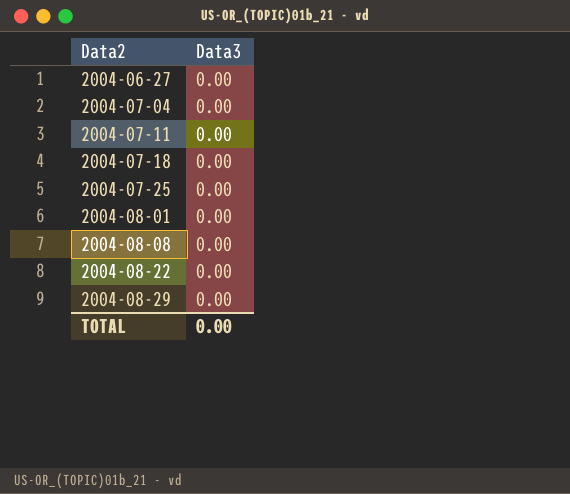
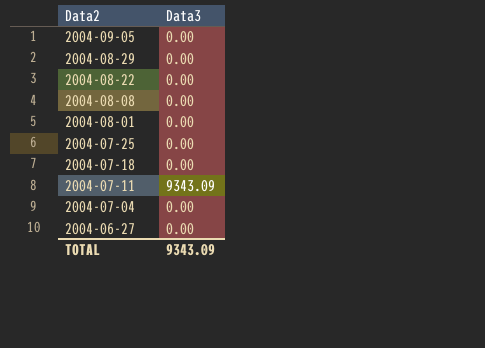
row order: Data2 ascending -> Data2 descending
row 2004-09-05: none -> 0.00
2004-07-11 | Data3: 0.00 -> 9343.09
TOTAL | Data3: 0.00 -> 9343.09

